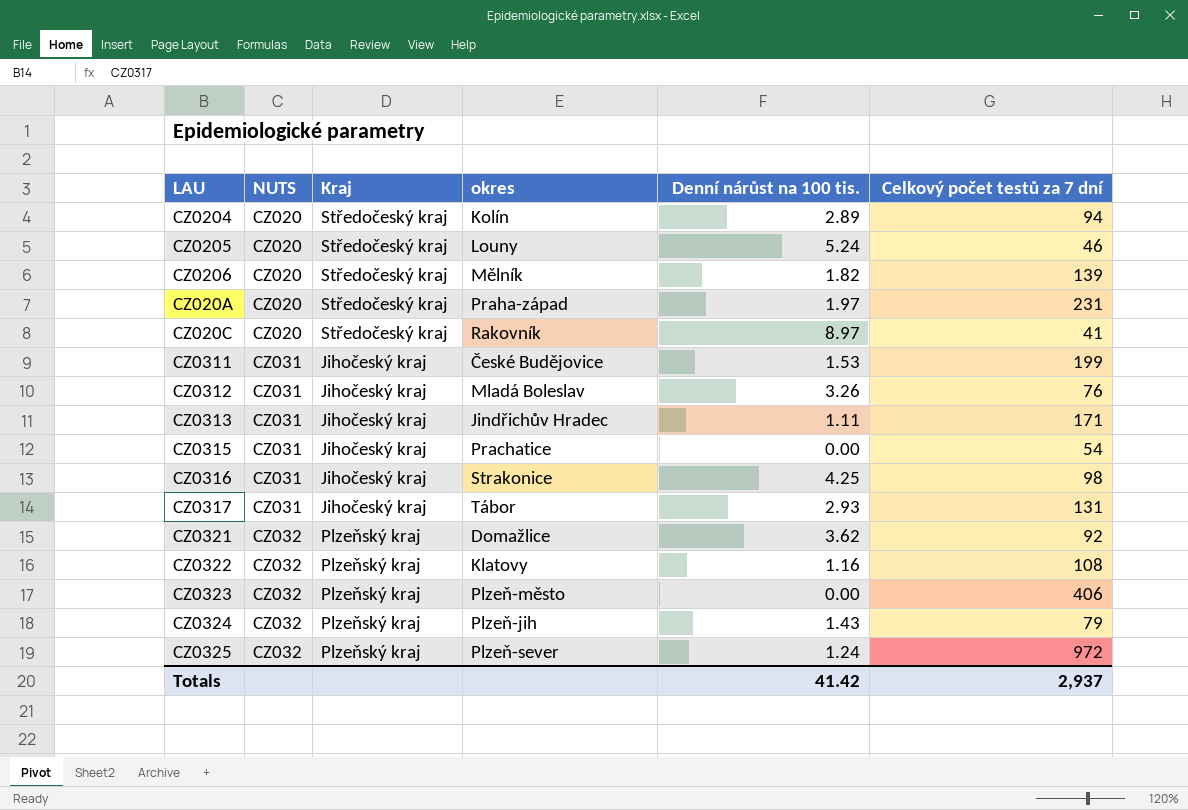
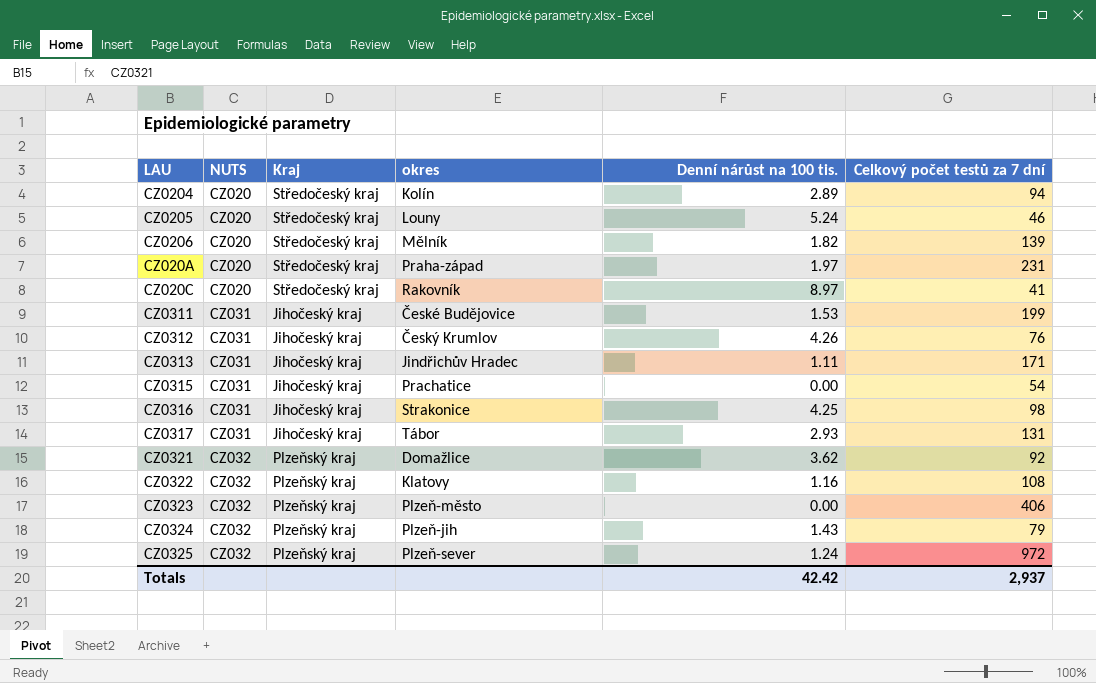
CZ0312 | okres: Mladá Boleslav -> Český Krumlov
CZ0312 | Denní nárůst na 100 tis.: 3.26 -> 4.26
Totals | Denní nárůst na 100 tis.: 41.42 -> 42.42

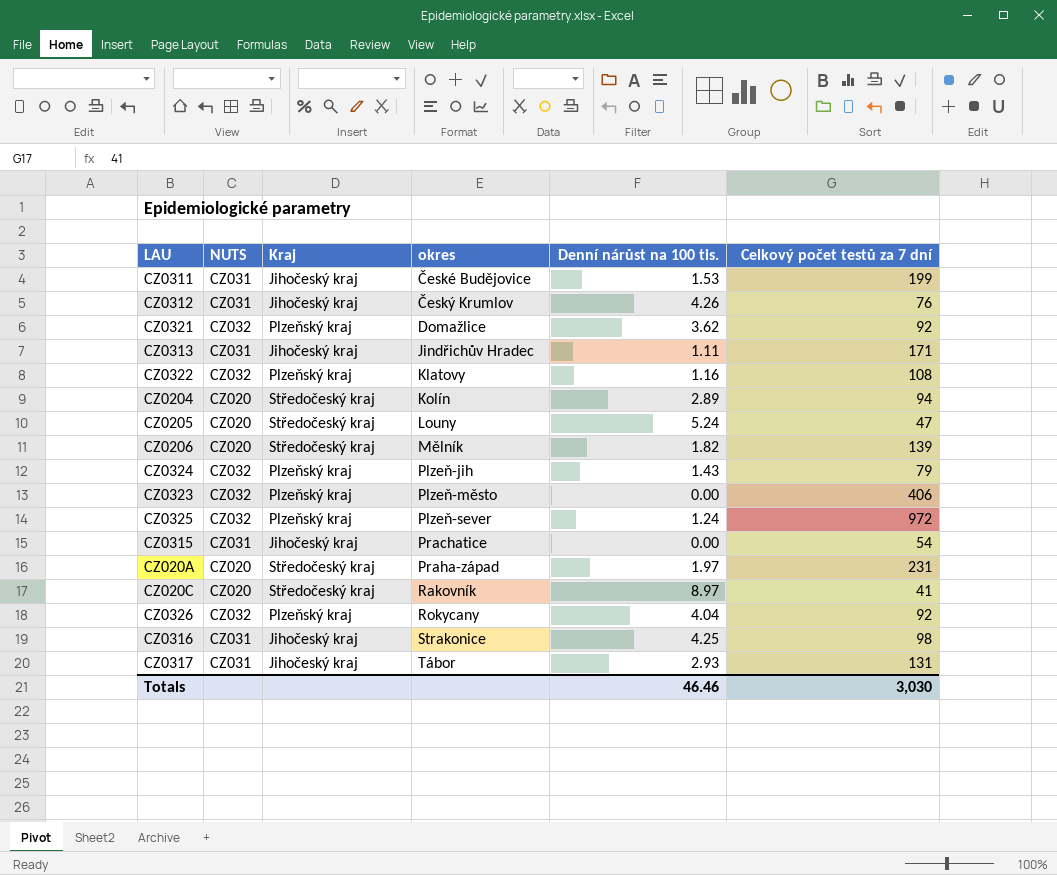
row order: NUTS ascending -> okres ascending
CZ0205 | Celkový počet testů za 7 dní: 46 -> 47
row CZ0326: none -> CZ032 | Plzeňský kraj | Rokycany | 4.04 | 92
Totals | Denní nárůst na 100 tis.: 42.42 -> 46.46
Totals | Celkový počet testů za 7 dní: 2,937 -> 3,030

